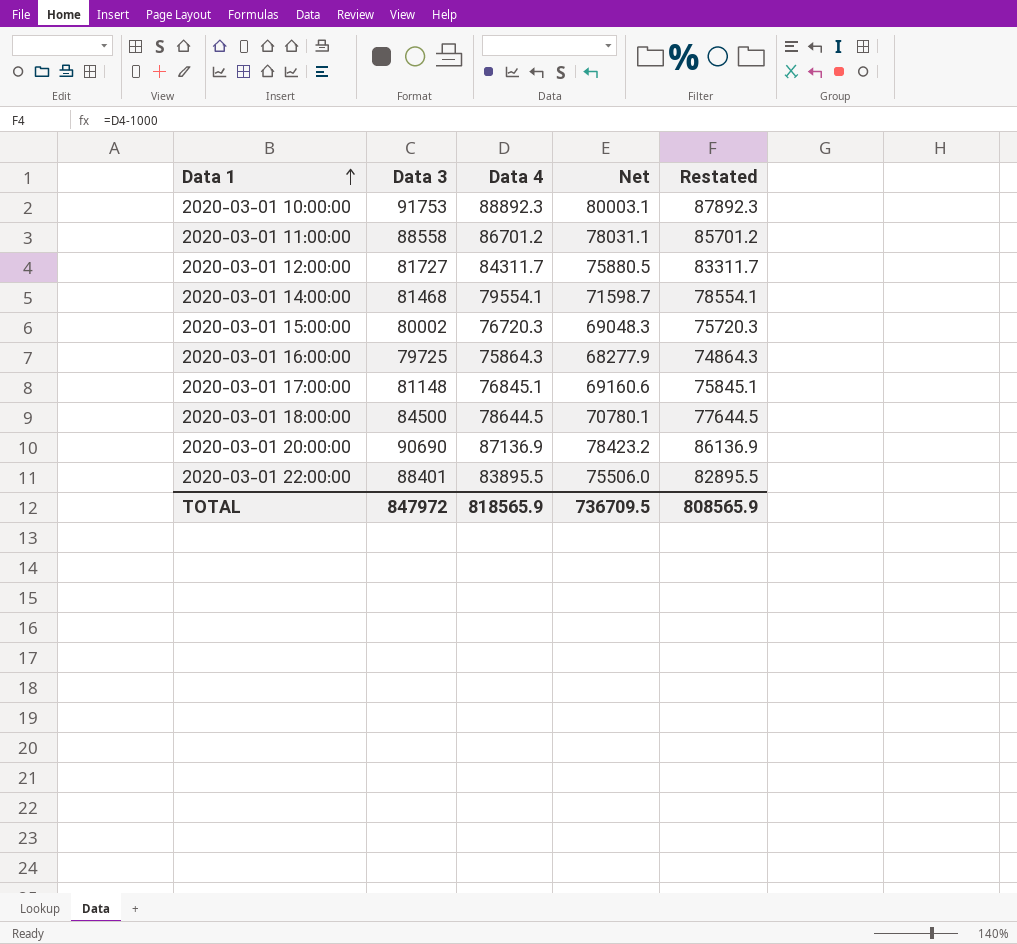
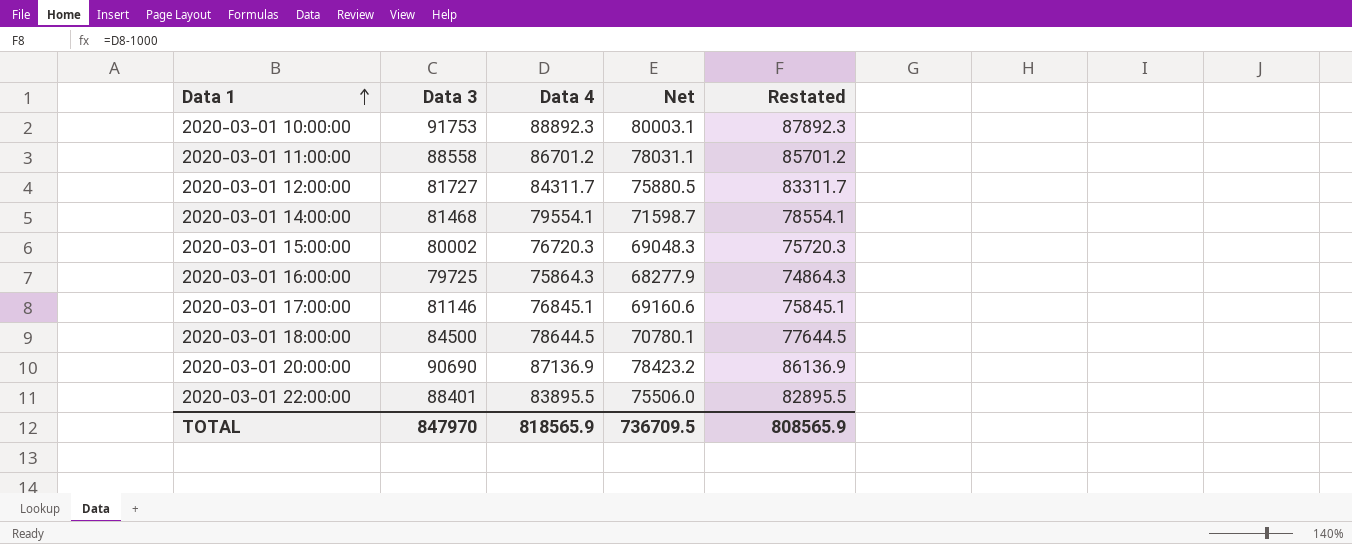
2020-03-01 17:00:00 | Data 3: 81148 -> 81146
TOTAL | Data 3: 847972 -> 847970

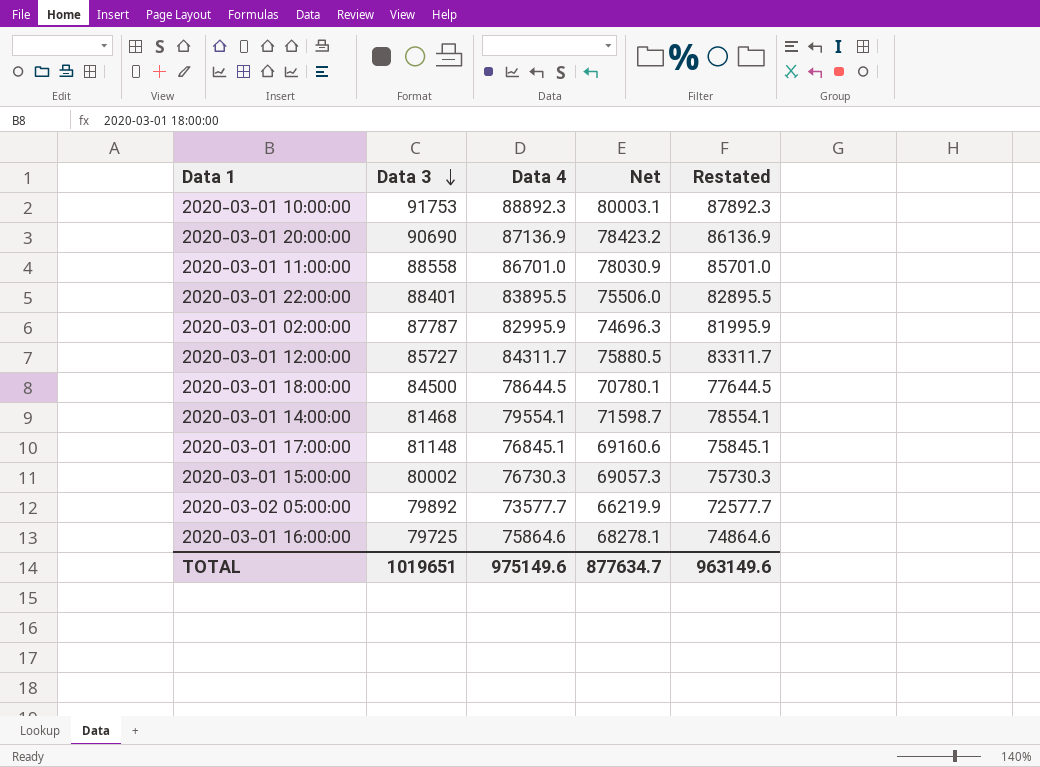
row order: Data 1 ascending -> Data 3 descending
2020-03-01 11:00:00 | Data 4: 86701.2 -> 86701.0
2020-03-01 11:00:00 | Net: 78031.1 -> 78030.9
2020-03-01 11:00:00 | Restated: 85701.2 -> 85701.0
row 2020-03-01 02:00:00: none -> 87787 | 82995.9 | 74696.3 | 81995.9
2020-03-01 12:00:00 | Data 3: 81727 -> 85727
2020-03-01 17:00:00 | Data 3: 81146 -> 81148
2020-03-01 15:00:00 | Data 4: 76720.3 -> 76730.3
2020-03-01 15:00:00 | Net: 69048.3 -> 69057.3
2020-03-01 15:00:00 | Restated: 75720.3 -> 75730.3
row 2020-03-02 05:00:00: none -> 79892 | 73577.7 | 66219.9 | 72577.7
2020-03-01 16:00:00 | Data 4: 75864.3 -> 75864.6
2020-03-01 16:00:00 | Net: 68277.9 -> 68278.1
2020-03-01 16:00:00 | Restated: 74864.3 -> 74864.6
TOTAL | Data 3: 847970 -> 1019651
TOTAL | Data 4: 818565.9 -> 975149.6
TOTAL | Net: 736709.5 -> 877634.7
TOTAL | Restated: 808565.9 -> 963149.6

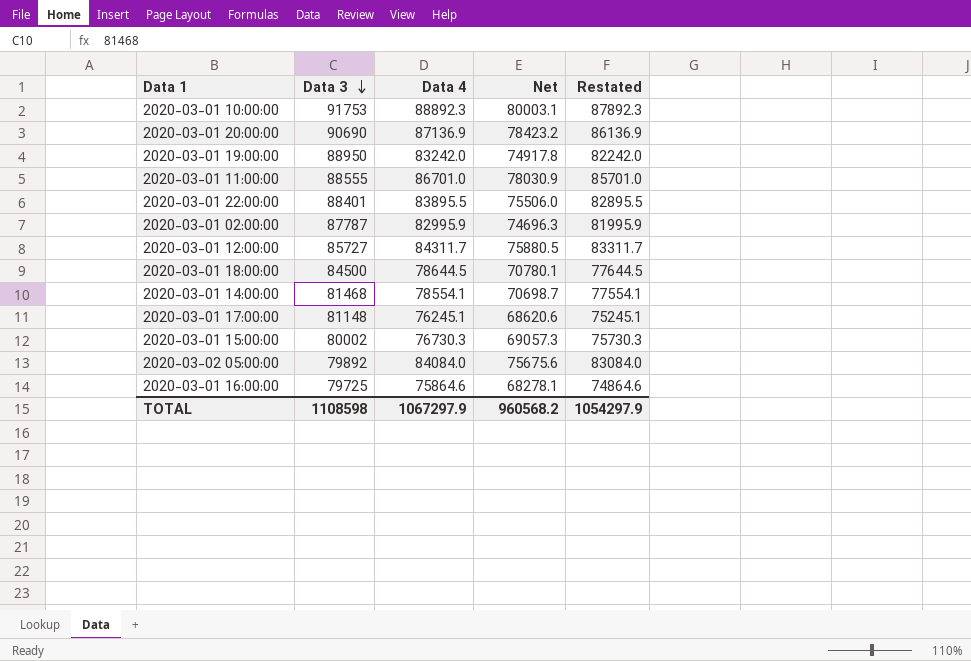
row 2020-03-01 19:00:00: none -> 88950 | 83242.0 | 74917.8 | 82242.0
2020-03-01 11:00:00 | Data 3: 88558 -> 88555
2020-03-01 14:00:00 | Data 4: 79554.1 -> 78554.1
2020-03-01 14:00:00 | Net: 71598.7 -> 70698.7
2020-03-01 14:00:00 | Restated: 78554.1 -> 77554.1
2020-03-01 17:00:00 | Data 4: 76845.1 -> 76245.1
2020-03-01 17:00:00 | Net: 69160.6 -> 68620.6
2020-03-01 17:00:00 | Restated: 75845.1 -> 75245.1
2020-03-02 05:00:00 | Data 4: 73577.7 -> 84084.0
2020-03-02 05:00:00 | Net: 66219.9 -> 75675.6
2020-03-02 05:00:00 | Restated: 72577.7 -> 83084.0
TOTAL | Data 3: 1019651 -> 1108598
TOTAL | Data 4: 975149.6 -> 1067297.9
TOTAL | Net: 877634.7 -> 960568.2
TOTAL | Restated: 963149.6 -> 1054297.9

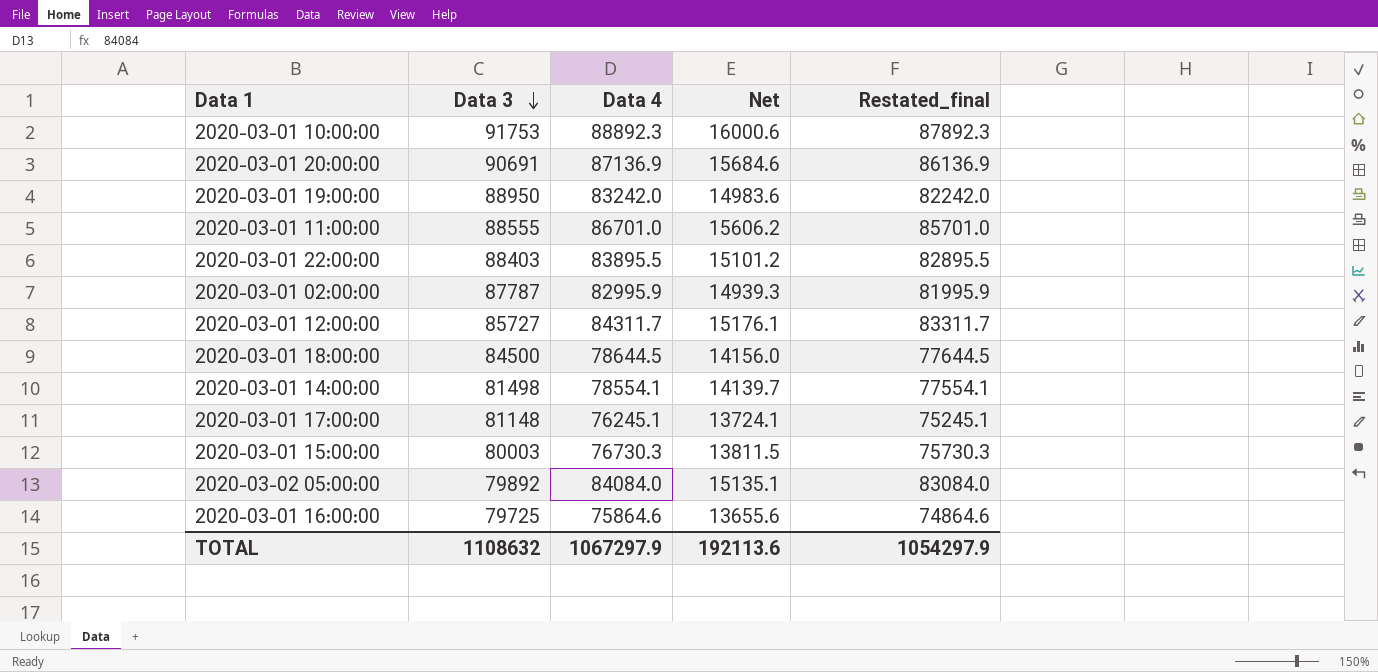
column Net | formula: [Data 4] * 0.9 -> [Data 4] * 0.18
column name: Restated -> Restated_final
2020-03-01 20:00:00 | Data 3: 90690 -> 90691
2020-03-01 22:00:00 | Data 3: 88401 -> 88403
2020-03-01 14:00:00 | Data 3: 81468 -> 81498
2020-03-01 15:00:00 | Data 3: 80002 -> 80003
TOTAL | Data 3: 1108598 -> 1108632
TOTAL | Net: 960568.2 -> 192113.6

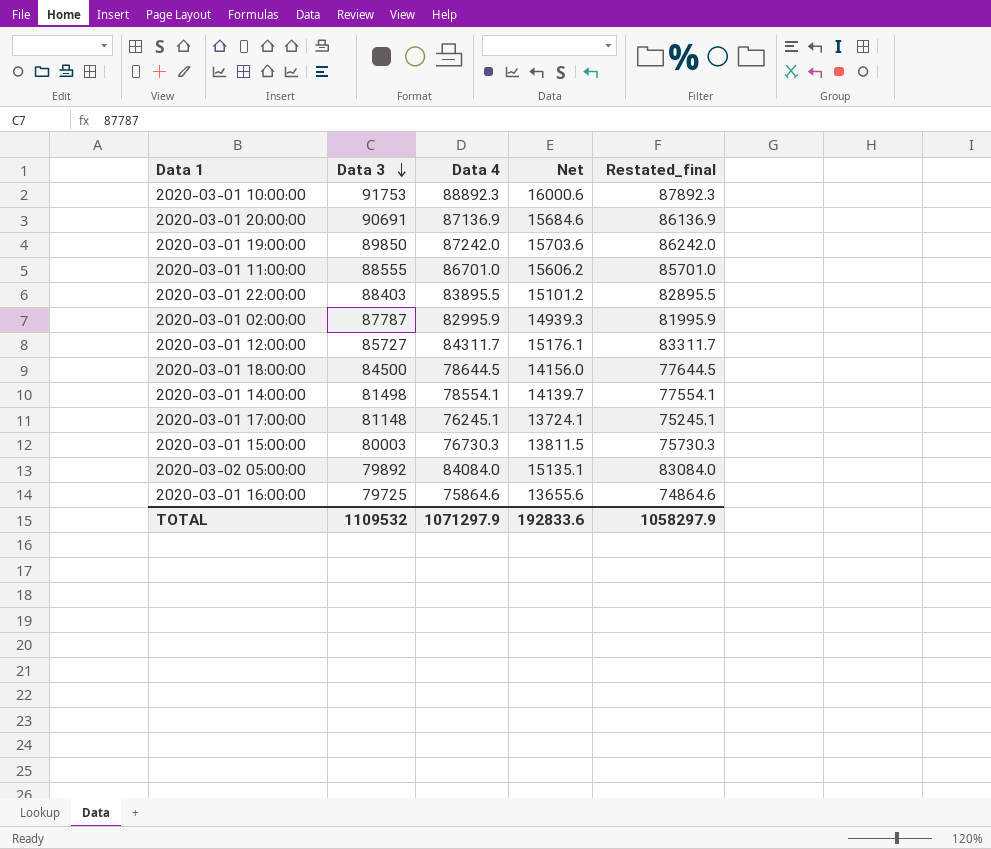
2020-03-01 19:00:00 | Data 3: 88950 -> 89850
2020-03-01 19:00:00 | Data 4: 83242.0 -> 87242.0
2020-03-01 19:00:00 | Net: 14983.6 -> 15703.6
2020-03-01 19:00:00 | Restated_final: 82242.0 -> 86242.0
TOTAL | Data 3: 1108632 -> 1109532
TOTAL | Data 4: 1067297.9 -> 1071297.9
TOTAL | Net: 192113.6 -> 192833.6
TOTAL | Restated_final: 1054297.9 -> 1058297.9

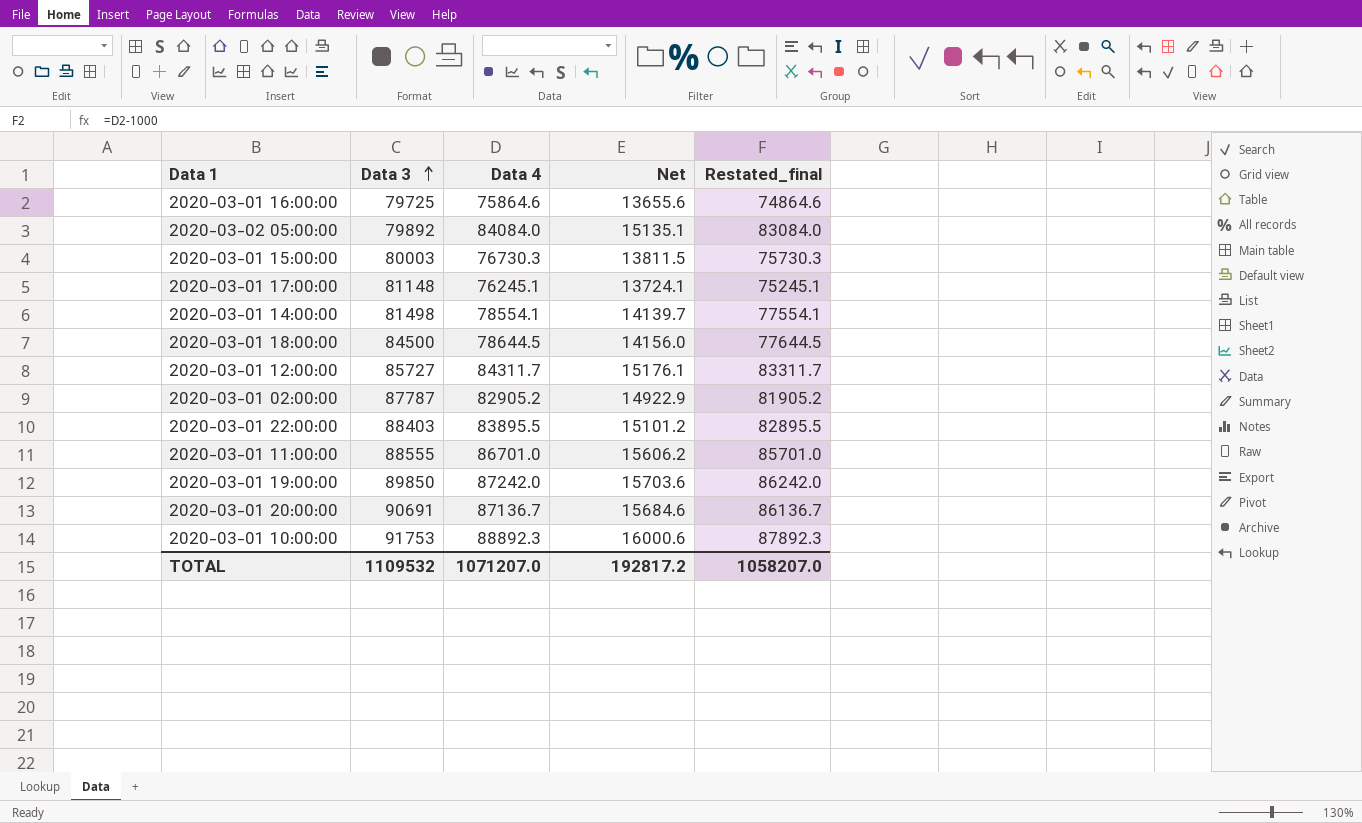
row order: Data 3 descending -> Data 3 ascending
2020-03-01 02:00:00 | Data 4: 82995.9 -> 82905.2
2020-03-01 02:00:00 | Net: 14939.3 -> 14922.9
2020-03-01 02:00:00 | Restated_final: 81995.9 -> 81905.2
2020-03-01 20:00:00 | Data 4: 87136.9 -> 87136.7
2020-03-01 20:00:00 | Restated_final: 86136.9 -> 86136.7
TOTAL | Data 4: 1071297.9 -> 1071207.0
TOTAL | Net: 192833.6 -> 192817.2
TOTAL | Restated_final: 1058297.9 -> 1058207.0

